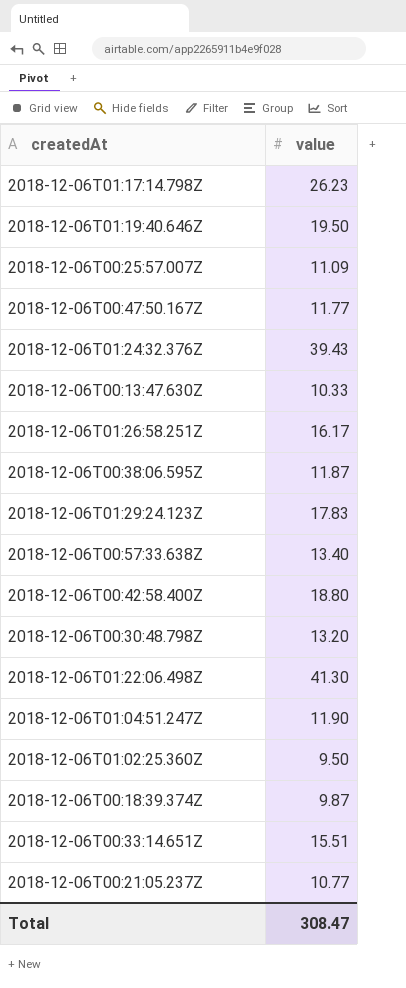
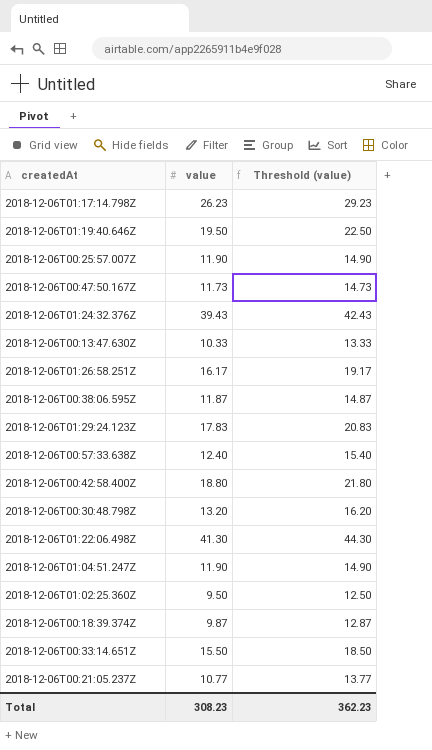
column Threshold (value) | formula: none -> [value] + 3
2018-12-06T00:25:57.007Z | value: 11.09 -> 11.90
2018-12-06T00:47:50.167Z | value: 11.77 -> 11.73
2018-12-06T00:57:33.638Z | value: 13.40 -> 12.40
2018-12-06T00:33:14.651Z | value: 15.51 -> 15.50
Total | value: 308.47 -> 308.23

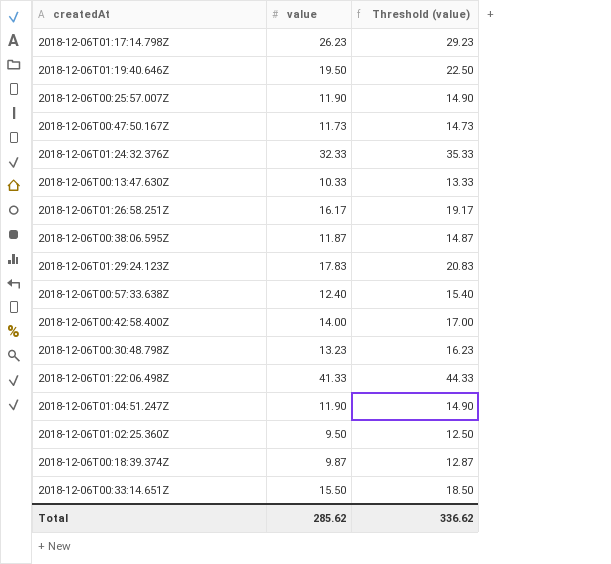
row 2018-12-06T00:21:05.237Z: 10.77 | 13.77 -> none
2018-12-06T01:24:32.376Z | value: 39.43 -> 32.33
2018-12-06T01:24:32.376Z | Threshold (value): 42.43 -> 35.33
2018-12-06T00:42:58.400Z | value: 18.80 -> 14.00
2018-12-06T00:42:58.400Z | Threshold (value): 21.80 -> 17.00
2018-12-06T00:30:48.798Z | value: 13.20 -> 13.23
2018-12-06T00:30:48.798Z | Threshold (value): 16.20 -> 16.23
2018-12-06T01:22:06.498Z | value: 41.30 -> 41.33
2018-12-06T01:22:06.498Z | Threshold (value): 44.30 -> 44.33
Total | value: 308.23 -> 285.62
Total | Threshold (value): 362.23 -> 336.62

